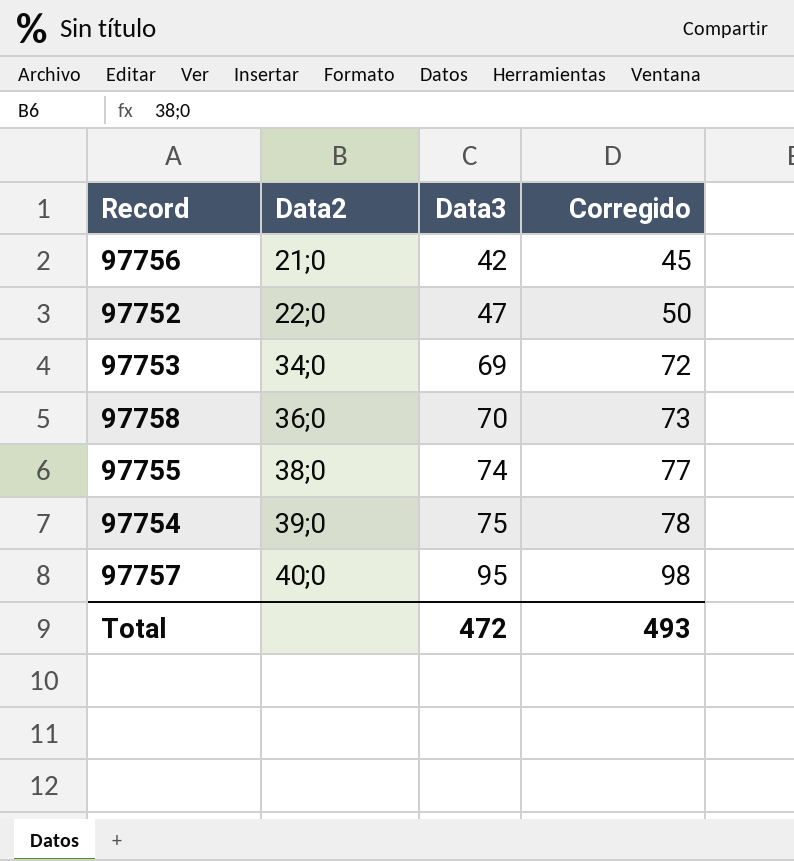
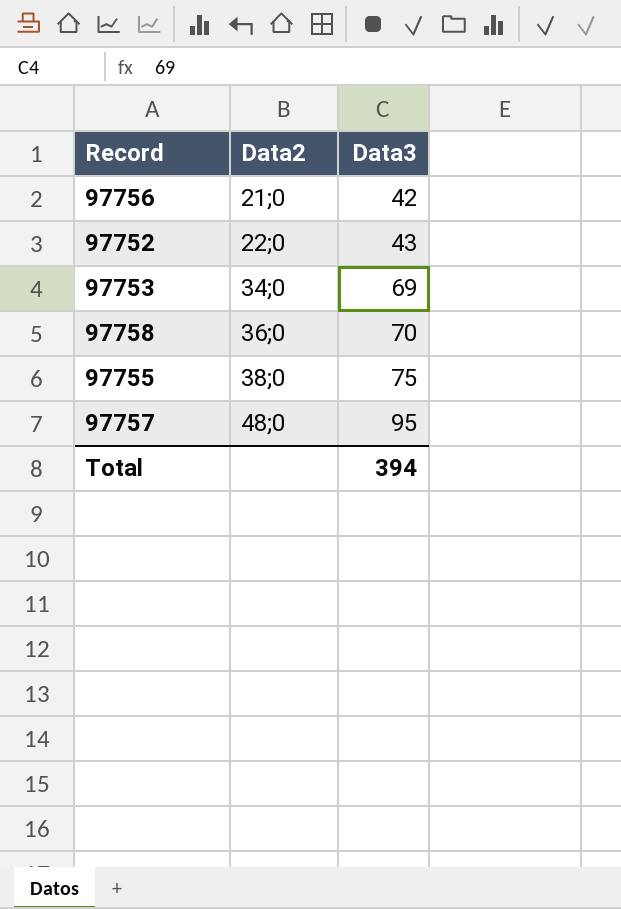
column Corregido | formula: [Data3] + 3 -> none
row 97754: 39;0 | 75 | 78 -> none
97752 | Data3: 47 -> 43
97755 | Data3: 74 -> 75
97757 | Data2: 40;0 -> 48;0
Total | Data3: 472 -> 394

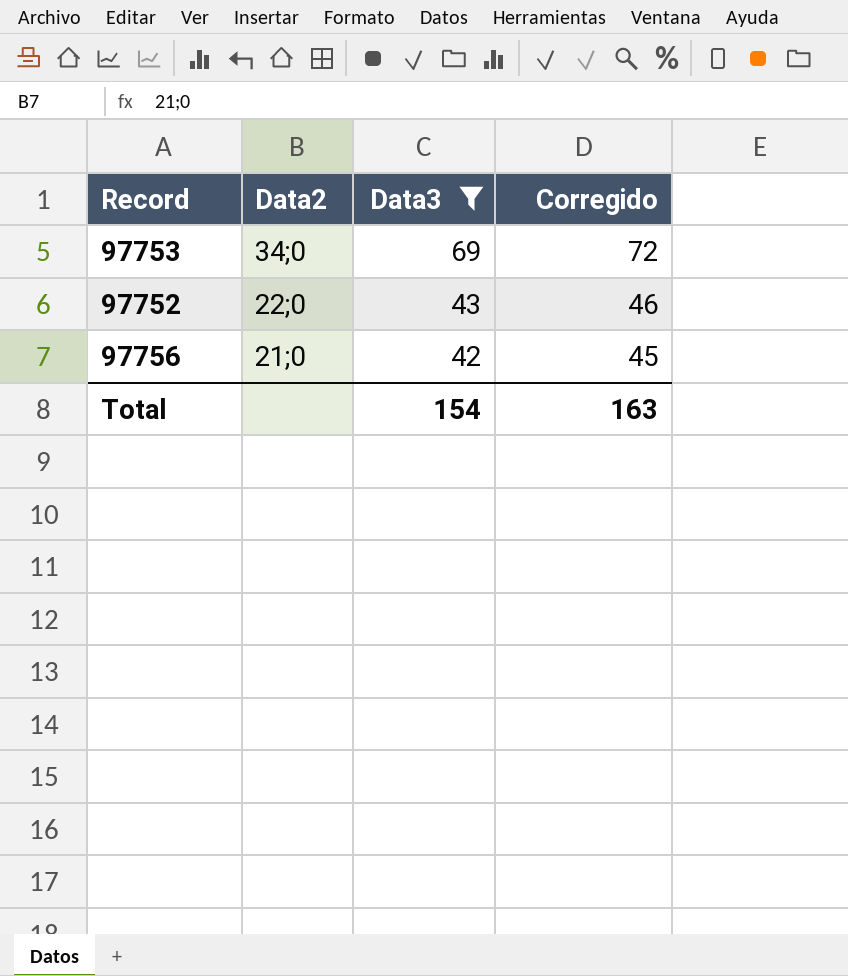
filter: none -> Data3 <= 69
row order: Data2 ascending -> Data2 descending
column Corregido | formula: none -> [Data3] + 3
Total | Data3: 394 -> 154

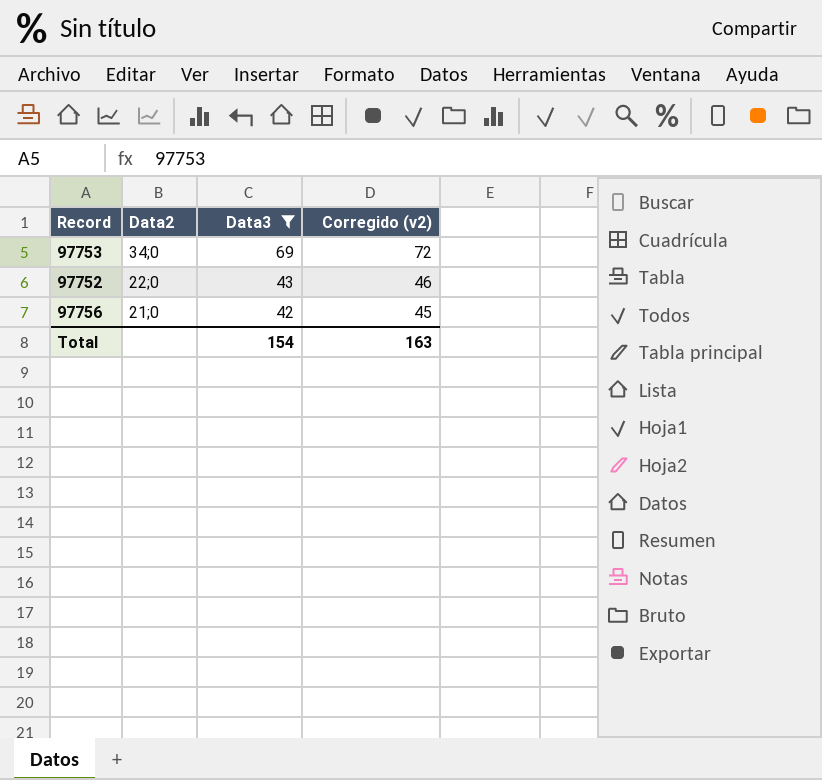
column name: Corregido -> Corregido (v2)

